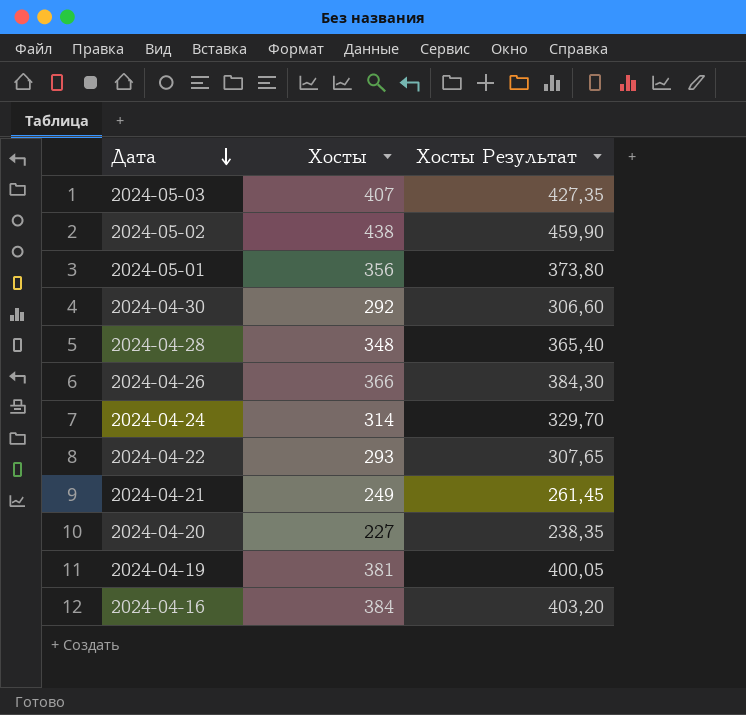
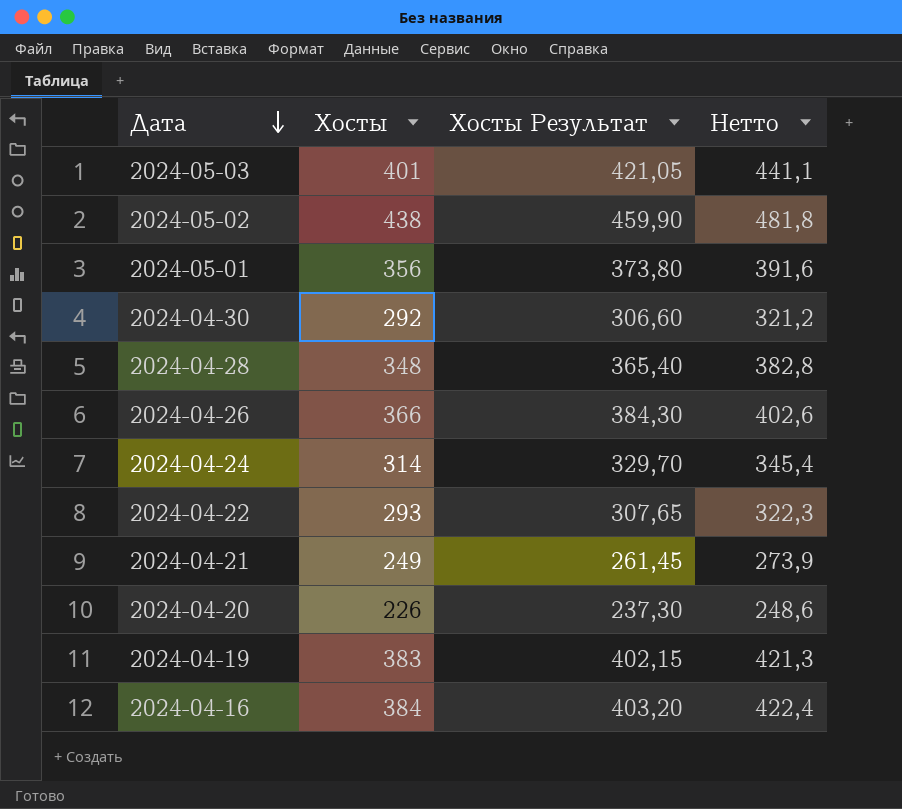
column Нетто | formula: none -> [Хосты] * 1,1
2024-05-03 | Хосты: 407 -> 401
2024-05-03 | Хосты Результат: 427,35 -> 421,05
2024-04-20 | Хосты: 227 -> 226
2024-04-20 | Хосты Результат: 238,35 -> 237,30
2024-04-19 | Хосты: 381 -> 383
2024-04-19 | Хосты Результат: 400,05 -> 402,15

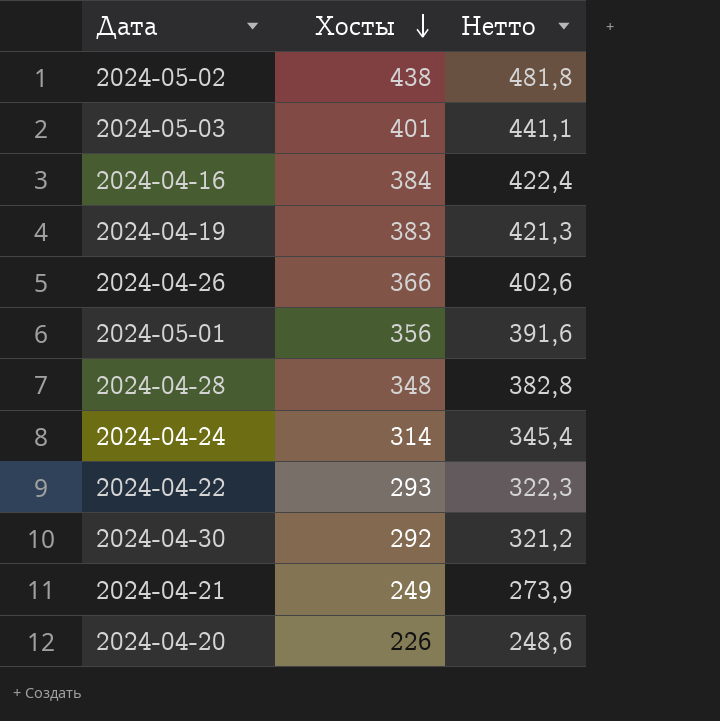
row order: Дата descending -> Хосты descending
column Хосты Результат | formula: [Хосты] * 1,05 -> none

